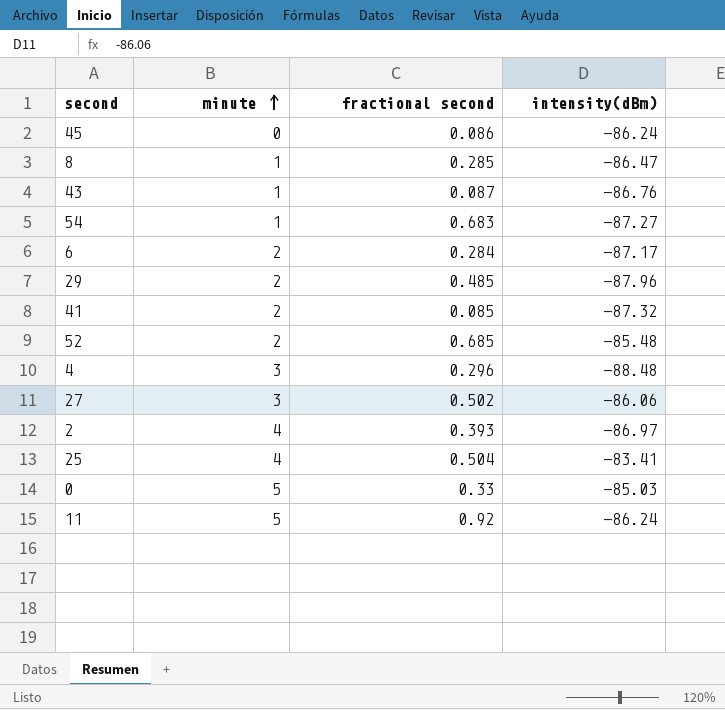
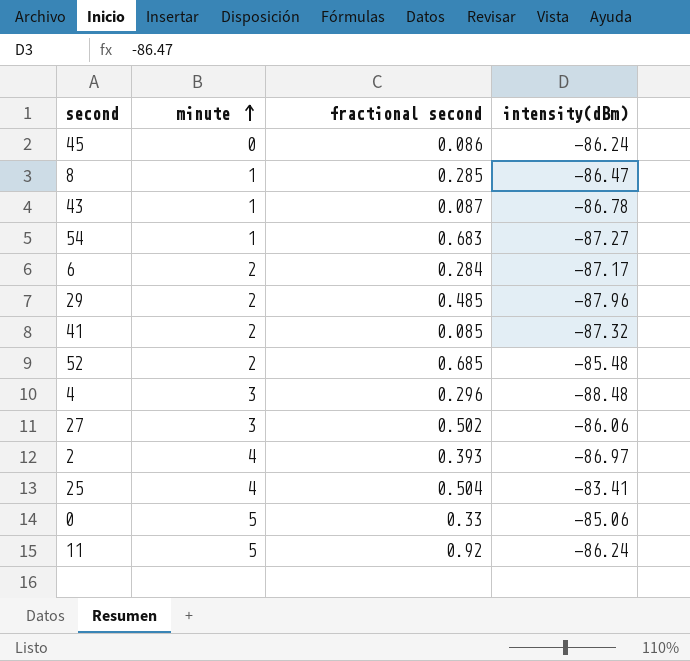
43 | intensity(dBm): -86.76 -> -86.78
0 | intensity(dBm): -85.03 -> -85.06

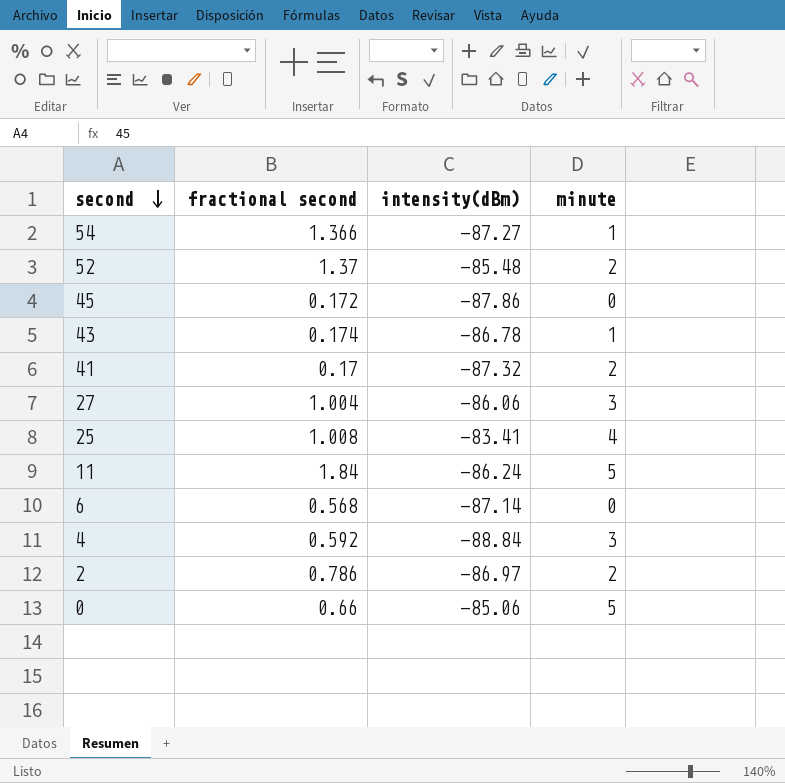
row order: minute ascending -> second descending
column minute | position: 2 -> 4
row 8: 1 | 0.285 | -86.47 -> none
row 29: 2 | 0.485 | -87.96 -> none
54 | fractional second: 0.683 -> 1.366
52 | fractional second: 0.685 -> 1.37
45 | fractional second: 0.086 -> 0.172
45 | intensity(dBm): -86.24 -> -87.86
43 | fractional second: 0.087 -> 0.174
41 | fractional second: 0.085 -> 0.17
27 | fractional second: 0.502 -> 1.004
25 | fractional second: 0.504 -> 1.008
11 | fractional second: 0.92 -> 1.84
6 | fractional second: 0.284 -> 0.568
6 | intensity(dBm): -87.17 -> -87.14
6 | minute: 2 -> 0
4 | fractional second: 0.296 -> 0.592
4 | intensity(dBm): -88.48 -> -88.84
2 | fractional second: 0.393 -> 0.786
2 | minute: 4 -> 2
0 | fractional second: 0.33 -> 0.66

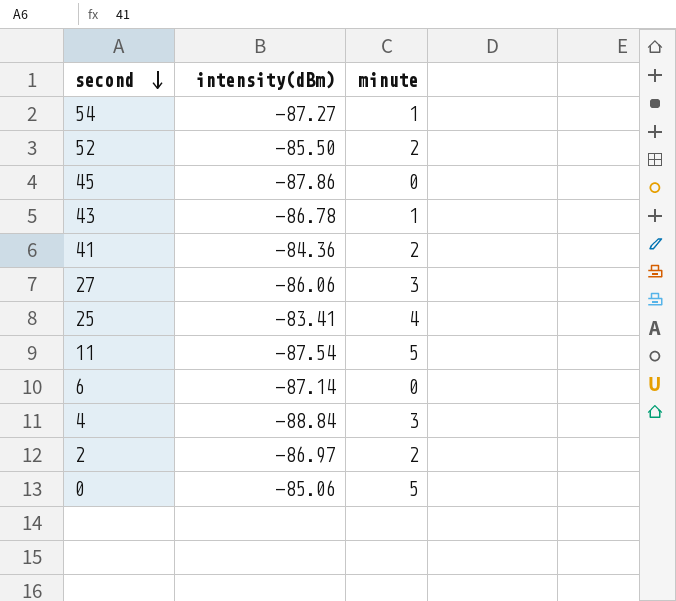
column fractional second | position: 2 -> none
52 | intensity(dBm): -85.48 -> -85.50
41 | intensity(dBm): -87.32 -> -84.36
11 | intensity(dBm): -86.24 -> -87.54

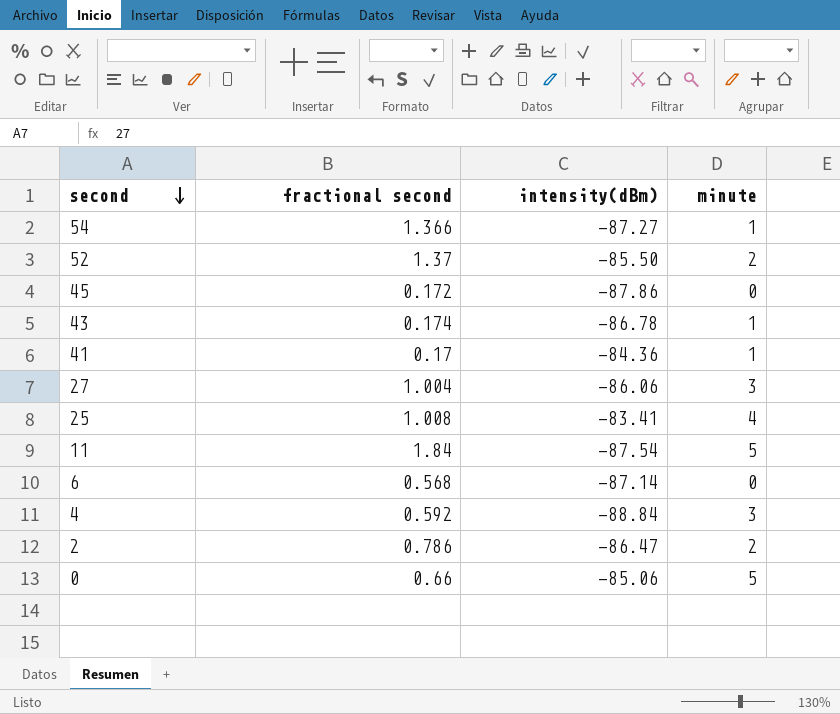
column fractional second | position: none -> 2
41 | minute: 2 -> 1
2 | intensity(dBm): -86.97 -> -86.47

